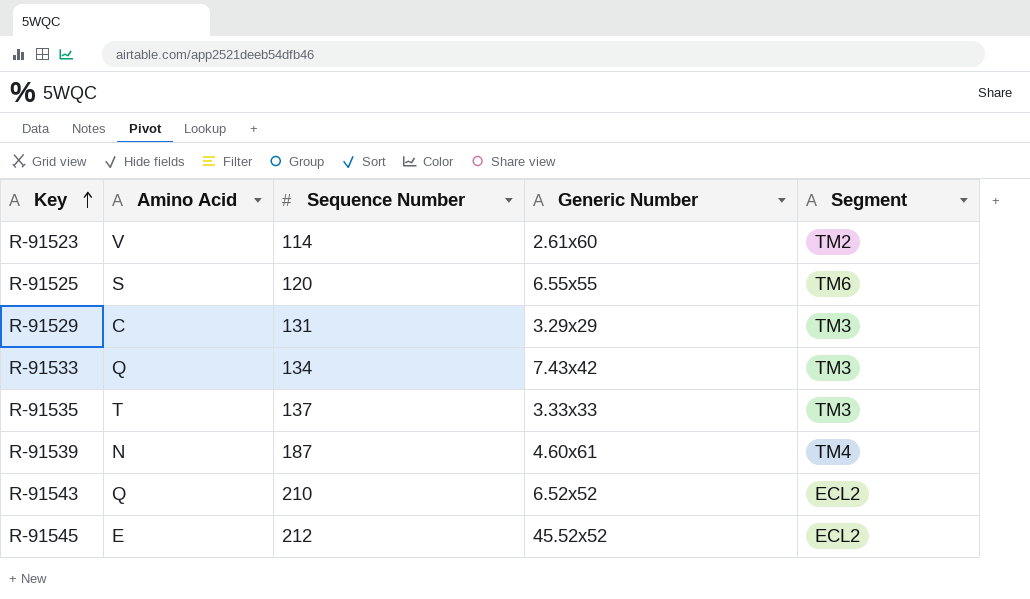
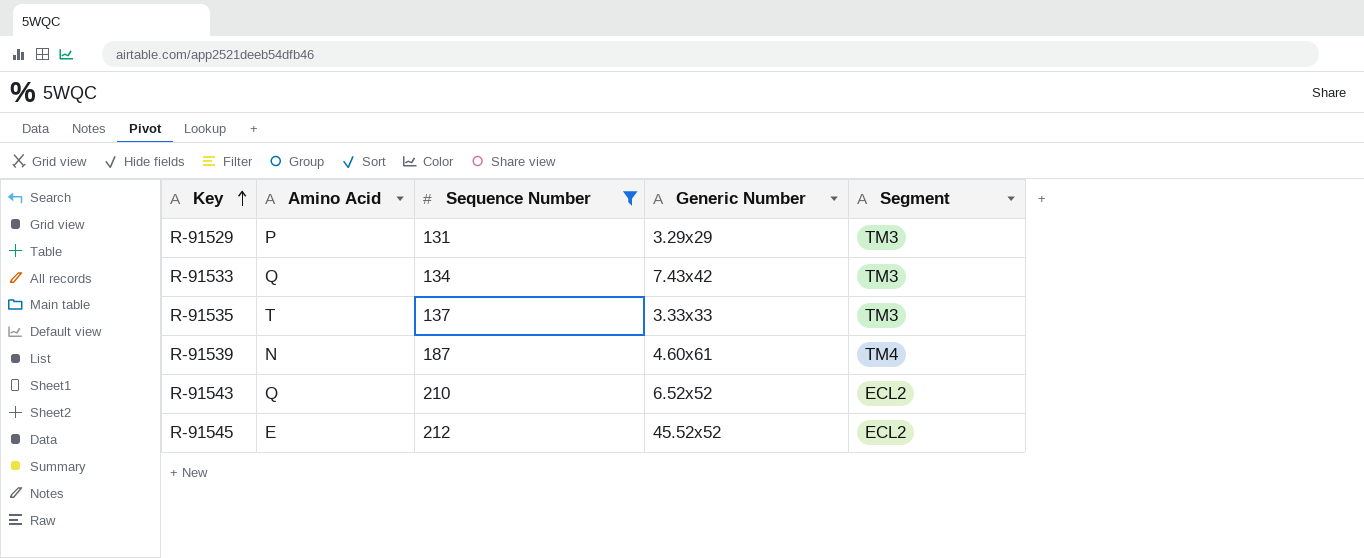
filter: none -> Sequence Number >= 131
R-91529 | Amino Acid: C -> P

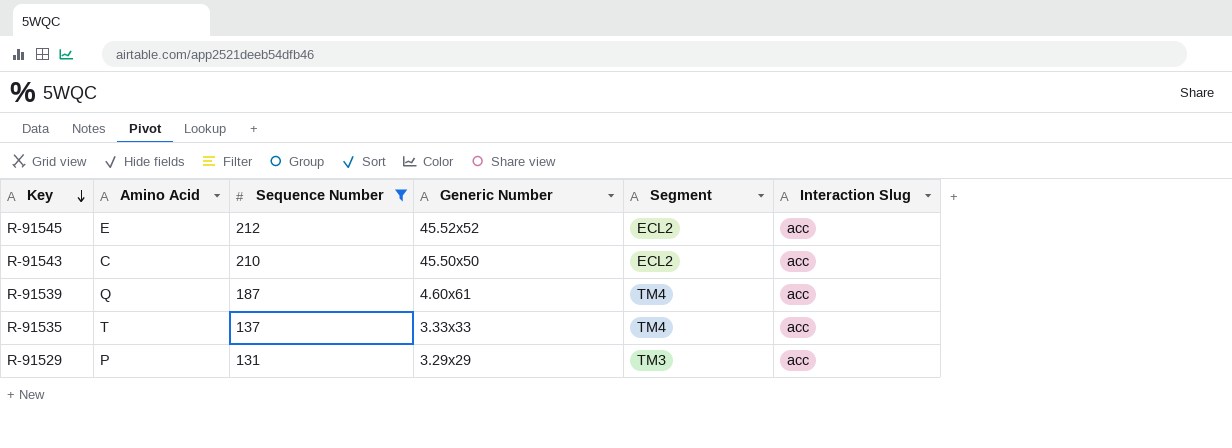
row order: Key ascending -> Key descending
column Interaction Slug | position: none -> 6
row R-91533: Q | 134 | 7.43x42 | TM3 -> none
R-91543 | Amino Acid: Q -> C
R-91543 | Generic Number: 6.52x52 -> 45.50x50
R-91539 | Amino Acid: N -> Q
R-91535 | Segment: TM3 -> TM4

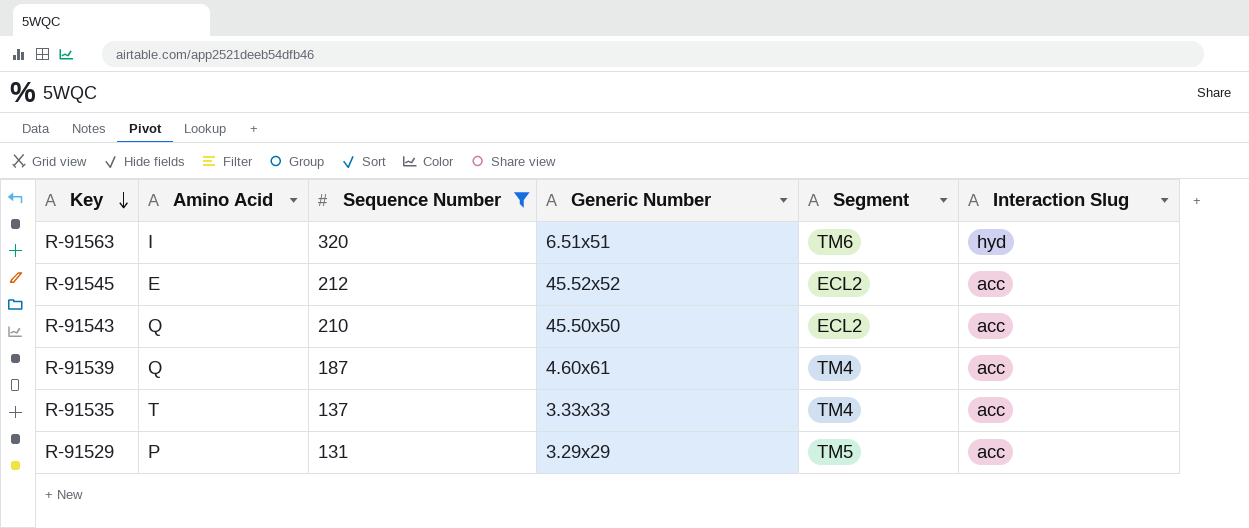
row R-91563: none -> I | 320 | 6.51x51 | TM6 | hyd
R-91543 | Amino Acid: C -> Q
R-91529 | Segment: TM3 -> TM5

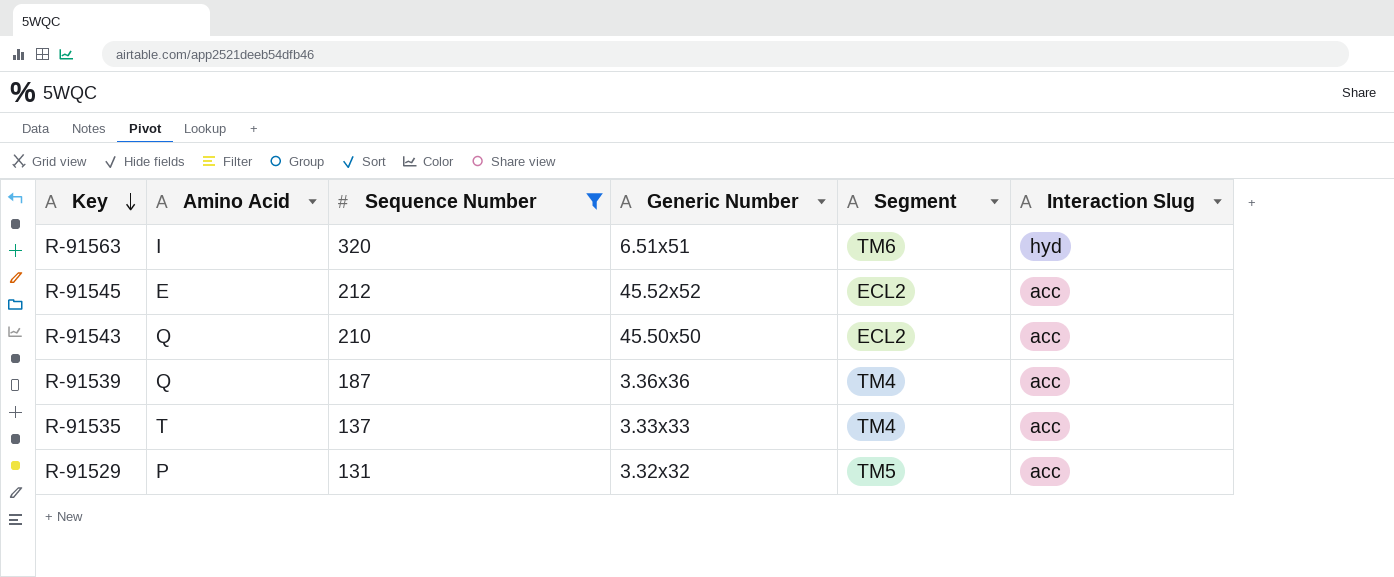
R-91539 | Generic Number: 4.60x61 -> 3.36x36
R-91529 | Generic Number: 3.29x29 -> 3.32x32

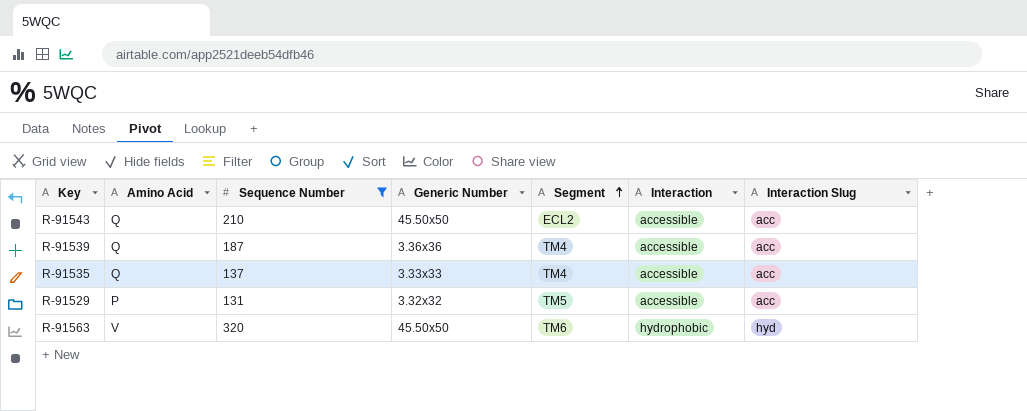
row order: Key descending -> Segment ascending
column Interaction | position: none -> 6
row R-91545: E | 212 | 45.52x52 | ECL2 | acc -> none
R-91535 | Amino Acid: T -> Q
R-91563 | Amino Acid: I -> V
R-91563 | Generic Number: 6.51x51 -> 45.50x50

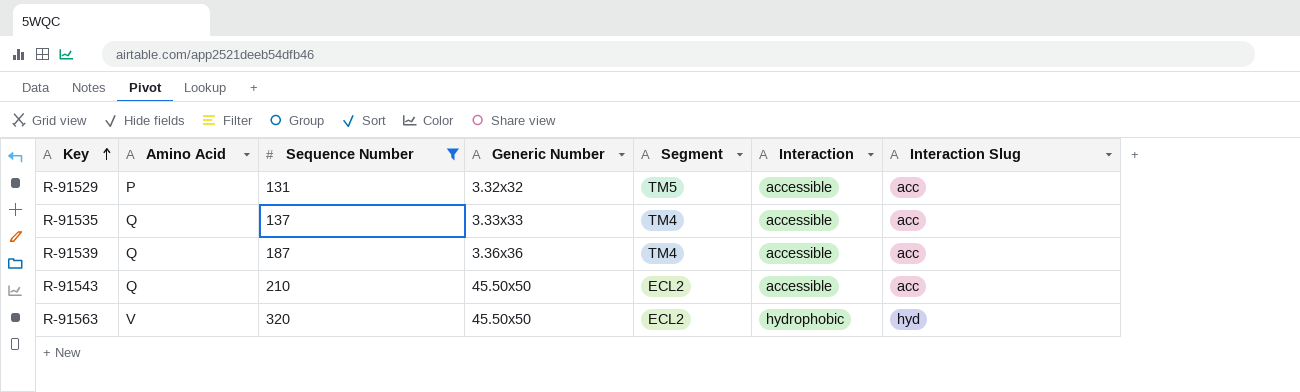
row order: Segment ascending -> Key ascending
R-91563 | Segment: TM6 -> ECL2

